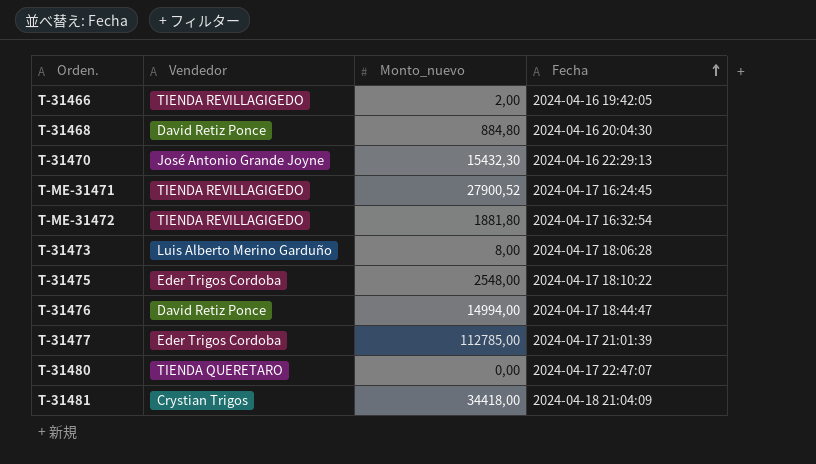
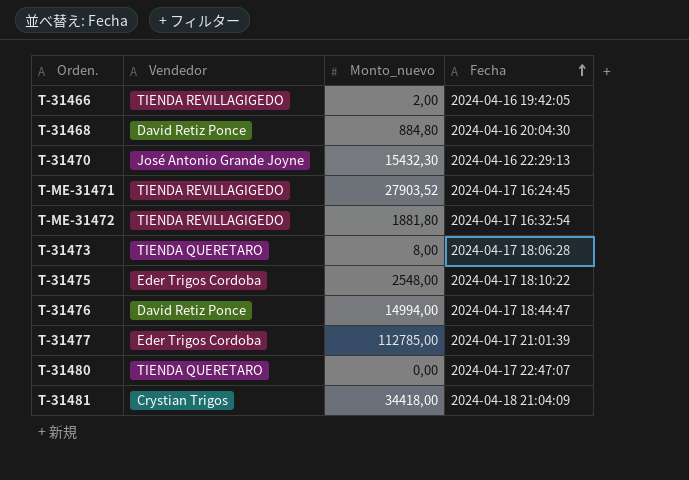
T-ME-31471 | Monto_nuevo: 27900,52 -> 27903,52
T-31473 | Vendedor: Luis Alberto Merino Garduño -> TIENDA QUERETARO

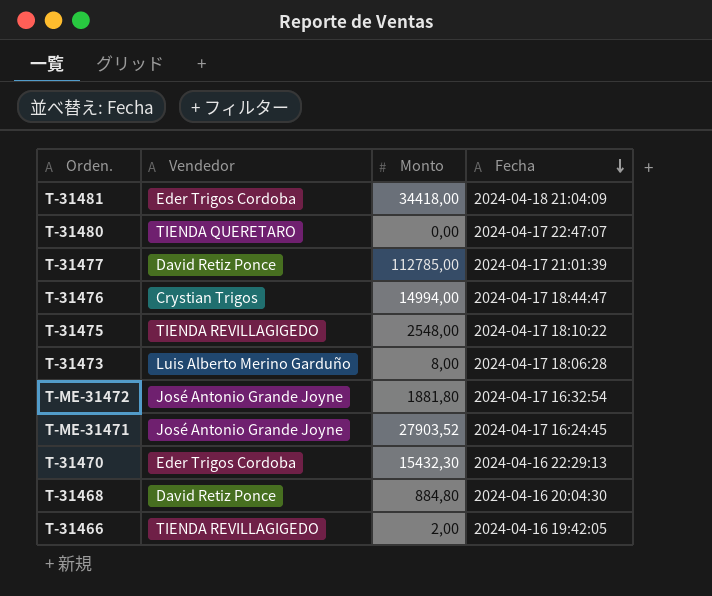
row order: Fecha ascending -> Fecha descending
column name: Monto_nuevo -> Monto
T-31481 | Vendedor: Crystian Trigos -> Eder Trigos Cordoba
T-31477 | Vendedor: Eder Trigos Cordoba -> David Retiz Ponce
T-31476 | Vendedor: David Retiz Ponce -> Crystian Trigos
T-31475 | Vendedor: Eder Trigos Cordoba -> TIENDA REVILLAGIGEDO
T-31473 | Vendedor: TIENDA QUERETARO -> Luis Alberto Merino Garduño
T-ME-31472 | Vendedor: TIENDA REVILLAGIGEDO -> José Antonio Grande Joyne
T-ME-31471 | Vendedor: TIENDA REVILLAGIGEDO -> José Antonio Grande Joyne
T-31470 | Vendedor: José Antonio Grande Joyne -> Eder Trigos Cordoba

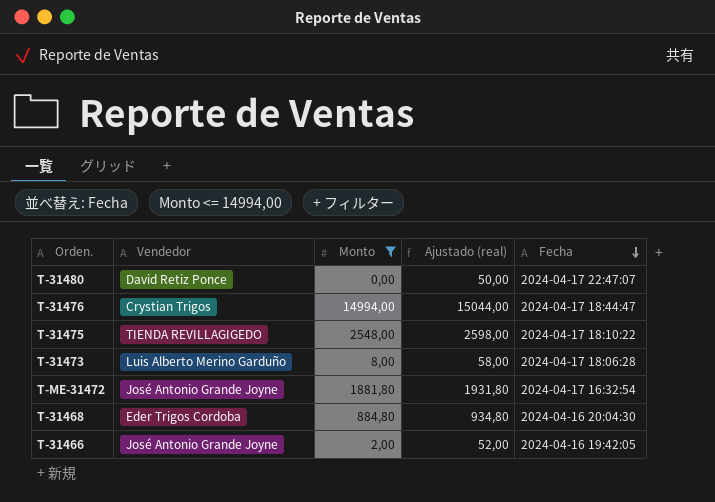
filter: none -> Monto <= 14994,00
column Ajustado (real) | formula: none -> [Monto] + 50
T-31480 | Vendedor: TIENDA QUERETARO -> David Retiz Ponce
T-31468 | Vendedor: David Retiz Ponce -> Eder Trigos Cordoba
T-31466 | Vendedor: TIENDA REVILLAGIGEDO -> José Antonio Grande Joyne

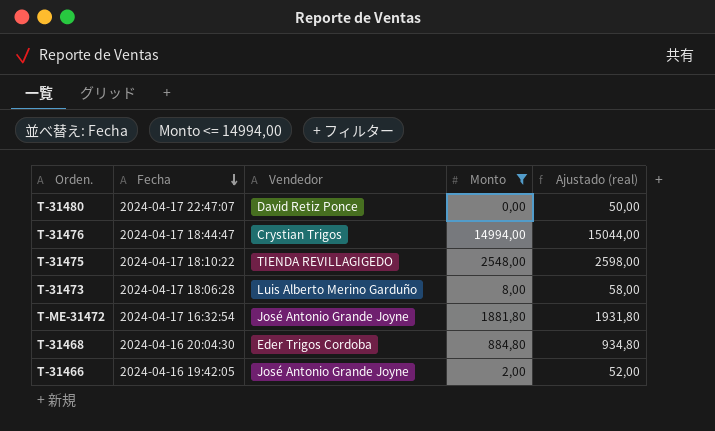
column Fecha | position: 5 -> 2

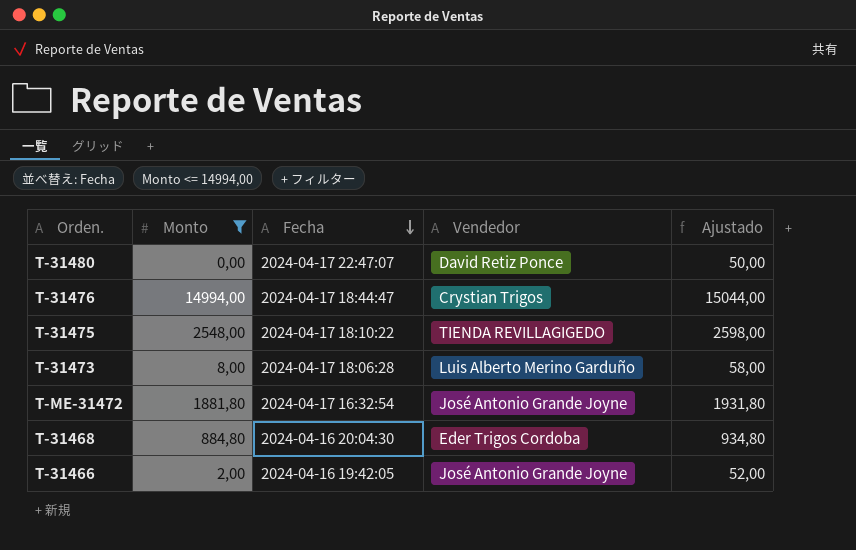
column Monto | position: 4 -> 2
column name: Ajustado (real) -> Ajustado

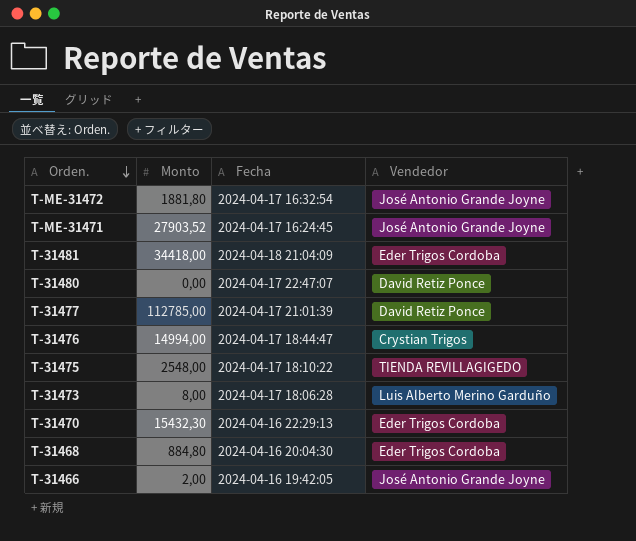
filter: Monto <= 14994,00 -> none
row order: Fecha descending -> Orden. descending
column Ajustado | formula: [Monto] + 50 -> none

